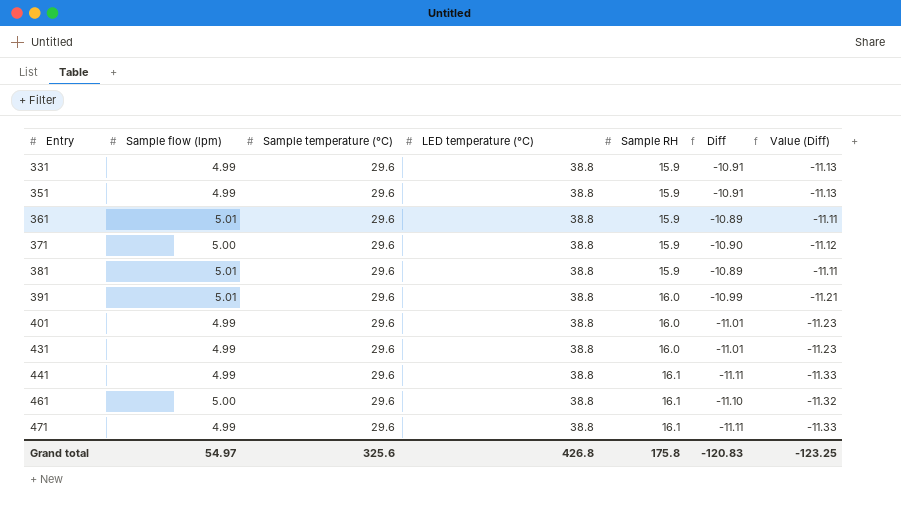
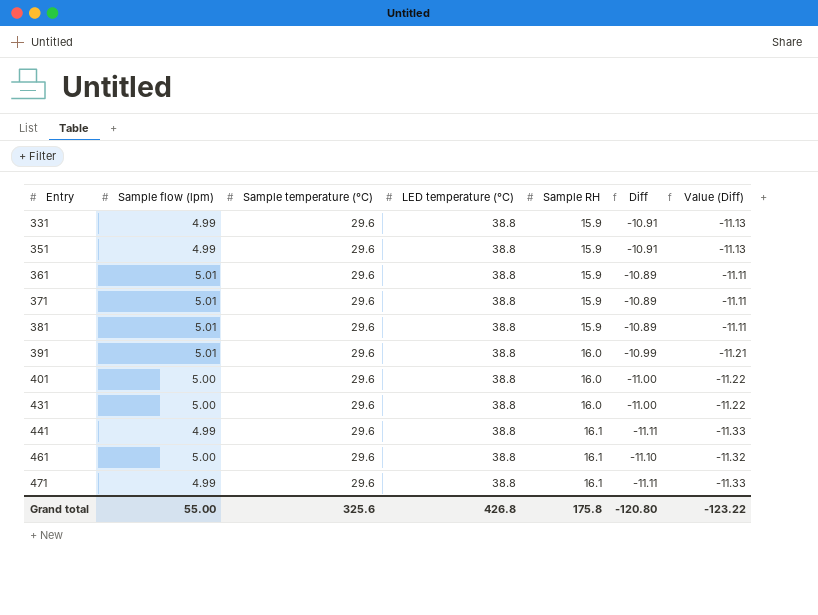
371 | Sample flow (lpm): 5.00 -> 5.01
371 | Diff: -10.90 -> -10.89
371 | Value (Diff): -11.12 -> -11.11
401 | Sample flow (lpm): 4.99 -> 5.00
401 | Diff: -11.01 -> -11.00
401 | Value (Diff): -11.23 -> -11.22
431 | Sample flow (lpm): 4.99 -> 5.00
431 | Diff: -11.01 -> -11.00
431 | Value (Diff): -11.23 -> -11.22
Grand total | Sample flow (lpm): 54.97 -> 55.00
Grand total | Diff: -120.83 -> -120.80
Grand total | Value (Diff): -123.25 -> -123.22

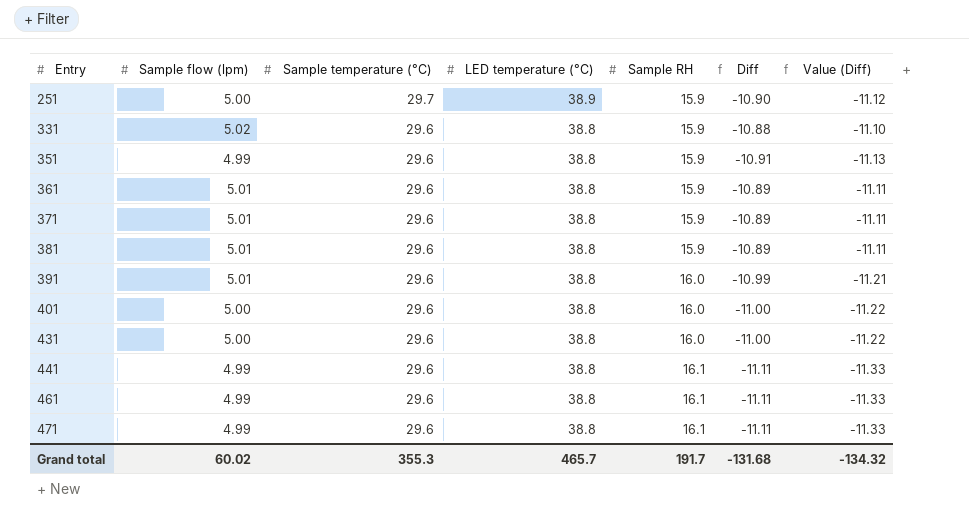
row 251: none -> 5.00 | 29.7 | 38.9 | 15.9 | -10.90 | -11.12
331 | Sample flow (lpm): 4.99 -> 5.02
331 | Diff: -10.91 -> -10.88
331 | Value (Diff): -11.13 -> -11.10
461 | Sample flow (lpm): 5.00 -> 4.99
461 | Diff: -11.10 -> -11.11
461 | Value (Diff): -11.32 -> -11.33
Grand total | Sample flow (lpm): 55.00 -> 60.02
Grand total | Sample temperature (°C): 325.6 -> 355.3
Grand total | LED temperature (°C): 426.8 -> 465.7
Grand total | Sample RH: 175.8 -> 191.7
Grand total | Diff: -120.80 -> -131.68
Grand total | Value (Diff): -123.22 -> -134.32

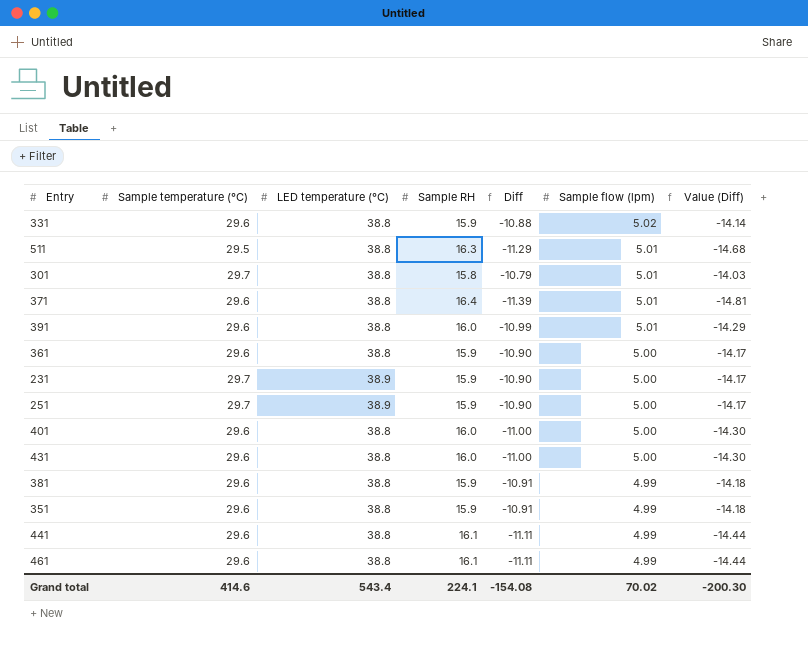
row order: Entry ascending -> Sample flow (lpm) descending
column Sample flow (lpm) | position: 2 -> 6
column Value (Diff) | formula: [Diff] * 1.02 -> [Diff] * 1.3
row 471: 4.99 | 29.6 | 38.8 | 16.1 | -11.11 | -11.33 -> none
row 511: none -> 29.5 | 38.8 | 16.3 | -11.29 | 5.01 | -14.68
row 301: none -> 29.7 | 38.8 | 15.8 | -10.79 | 5.01 | -14.03
371 | Sample RH: 15.9 -> 16.4
371 | Diff: -10.89 -> -11.39
361 | Diff: -10.89 -> -10.90
361 | Sample flow (lpm): 5.01 -> 5.00
row 231: none -> 29.7 | 38.9 | 15.9 | -10.90 | 5.00 | -14.17
381 | Diff: -10.89 -> -10.91
381 | Sample flow (lpm): 5.01 -> 4.99
Grand total | Sample temperature (°C): 355.3 -> 414.6
Grand total | LED temperature (°C): 465.7 -> 543.4
Grand total | Sample RH: 191.7 -> 224.1
Grand total | Diff: -131.68 -> -154.08
Grand total | Sample flow (lpm): 60.02 -> 70.02
Grand total | Value (Diff): -134.32 -> -200.30

